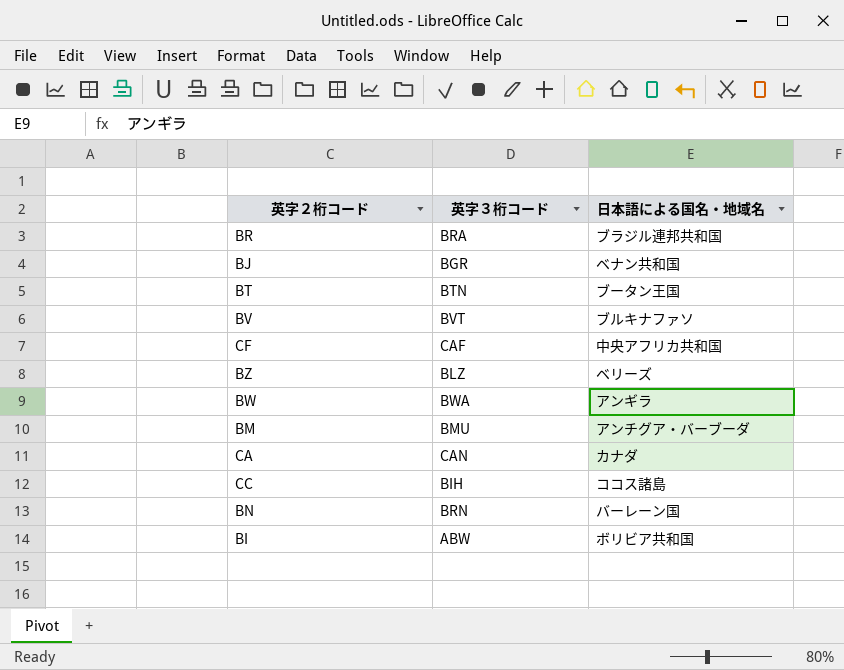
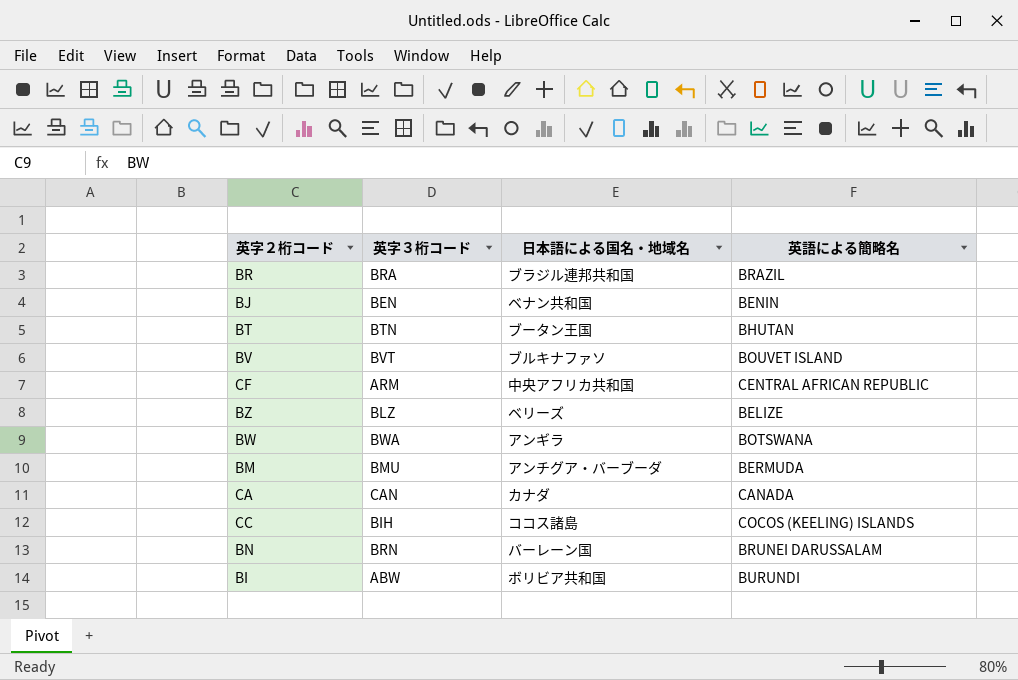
column 英語による簡略名 | position: none -> 4
BJ | 英字３桁コード: BGR -> BEN
CF | 英字３桁コード: CAF -> ARM

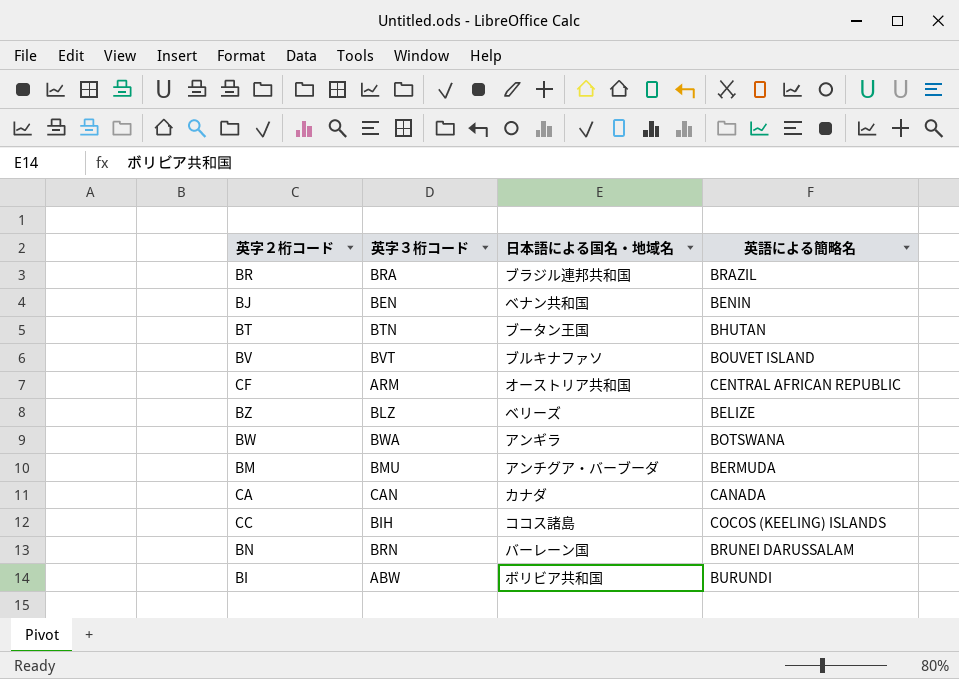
CF | 日本語による国名・地域名: 中央アフリカ共和国 -> オーストリア共和国

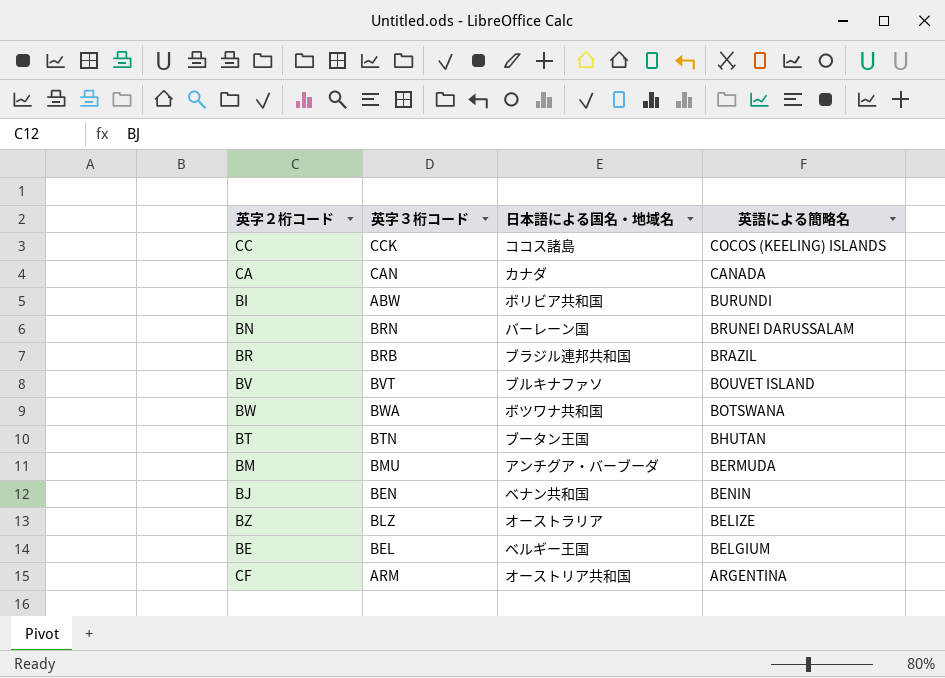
row order: none -> 英語による簡略名 descending
CC | 英字３桁コード: BIH -> CCK
BR | 英字３桁コード: BRA -> BRB
BW | 日本語による国名・地域名: アンギラ -> ボツワナ共和国
BZ | 日本語による国名・地域名: ベリーズ -> オーストラリア
row BE: none -> BEL | ベルギー王国 | BELGIUM
CF | 英語による簡略名: CENTRAL AFRICAN REPUBLIC -> ARGENTINA

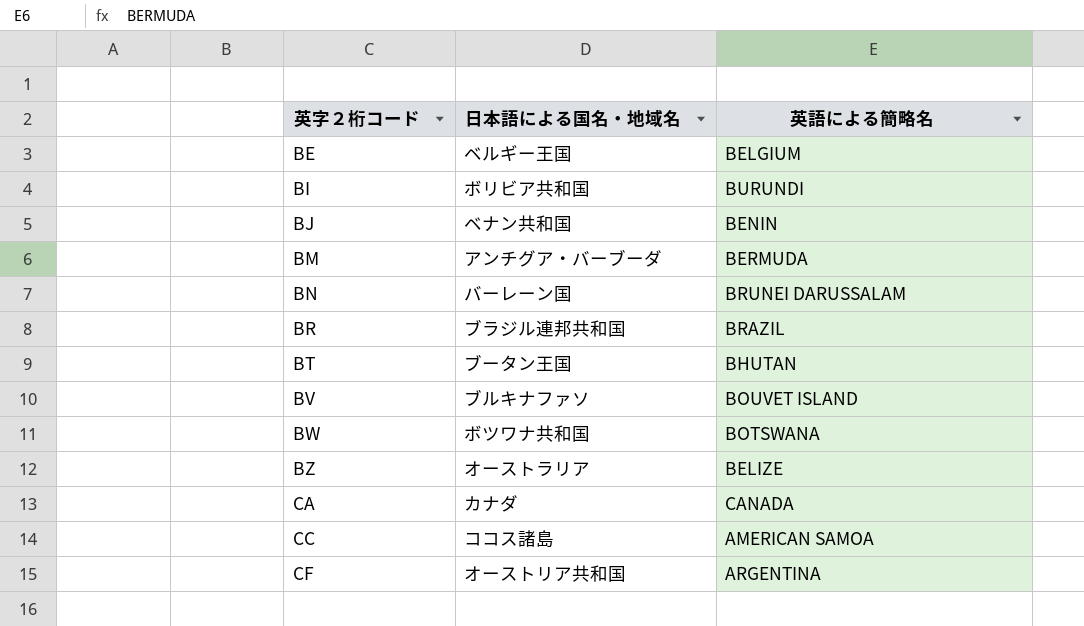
row order: 英語による簡略名 descending -> 英字２桁コード ascending
column 英字３桁コード | position: 2 -> none
CC | 英語による簡略名: COCOS (KEELING) ISLANDS -> AMERICAN SAMOA

